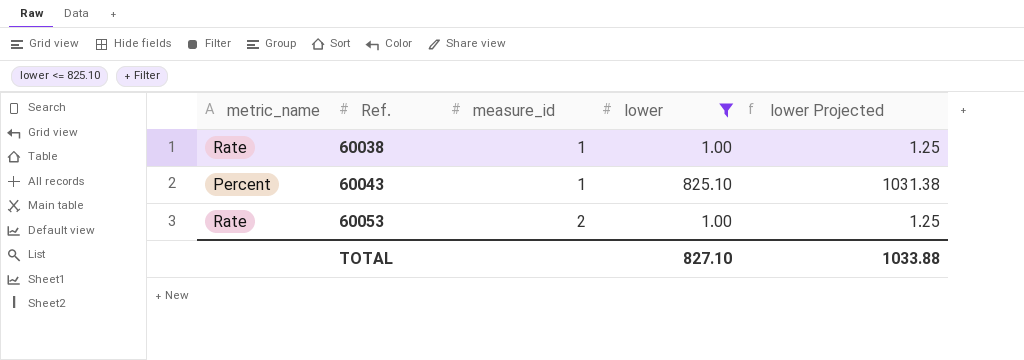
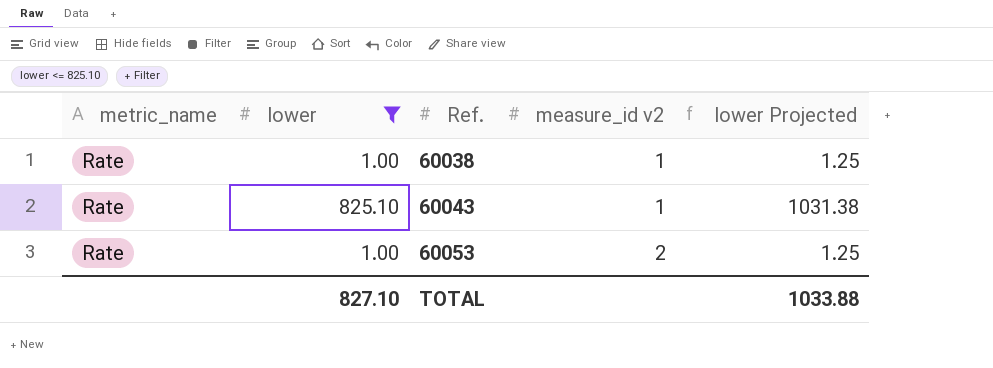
column lower | position: 4 -> 2
column name: measure_id -> measure_id v2
60043 | metric_name: Percent -> Rate

